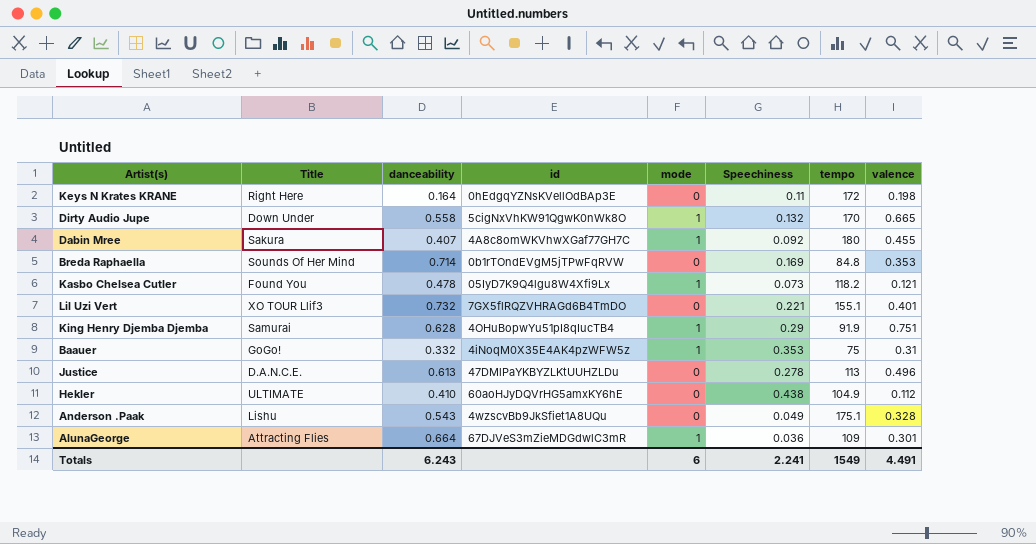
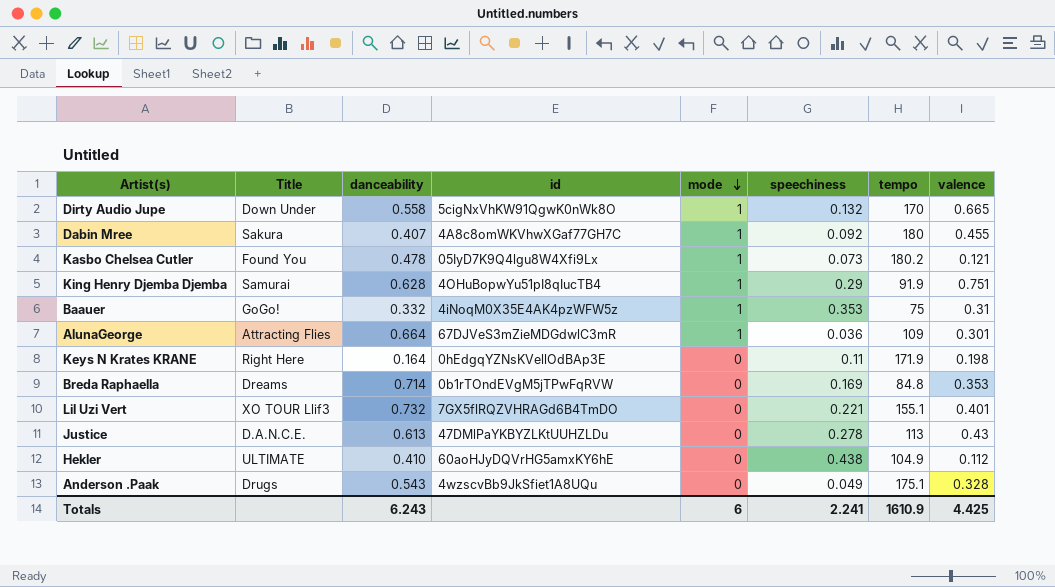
row order: none -> mode descending
column name: Speechiness -> speechiness
Kasbo Chelsea Cutler | tempo: 118.2 -> 180.2
Keys N Krates KRANE | tempo: 172 -> 171.9
Breda Raphaella | Title: Sounds Of Her Mind -> Dreams
Justice | valence: 0.496 -> 0.43
Anderson .Paak | Title: Lishu -> Drugs
Totals | tempo: 1549 -> 1610.9
Totals | valence: 4.491 -> 4.425

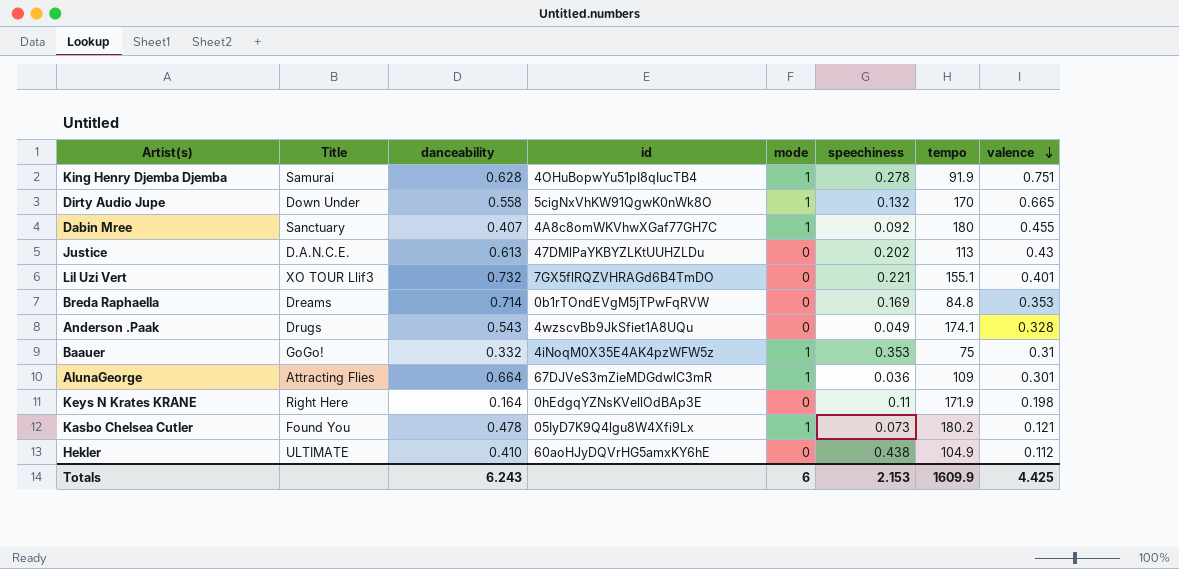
row order: mode descending -> valence descending
King Henry Djemba Djemba | speechiness: 0.29 -> 0.278
Dabin Mree | Title: Sakura -> Sanctuary
Justice | speechiness: 0.278 -> 0.202
Anderson .Paak | tempo: 175.1 -> 174.1
Totals | speechiness: 2.241 -> 2.153
Totals | tempo: 1610.9 -> 1609.9

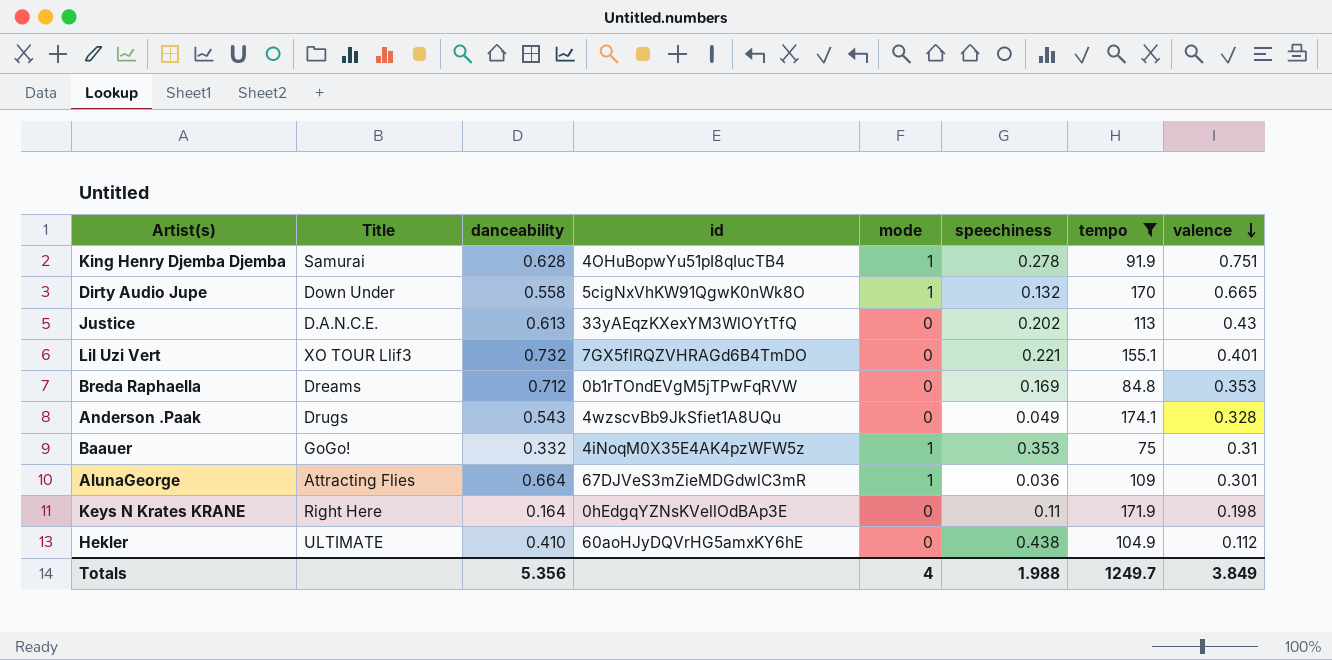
filter: none -> tempo <= 174.1
Justice | id: 47DMlPaYKBYZLKtUUHZLDu -> 33yAEqzKXexYM3WlOYtTfQ
Breda Raphaella | danceability: 0.714 -> 0.712
Totals | danceability: 6.243 -> 5.356
Totals | mode: 6 -> 4
Totals | speechiness: 2.153 -> 1.988
Totals | tempo: 1609.9 -> 1249.7
Totals | valence: 4.425 -> 3.849

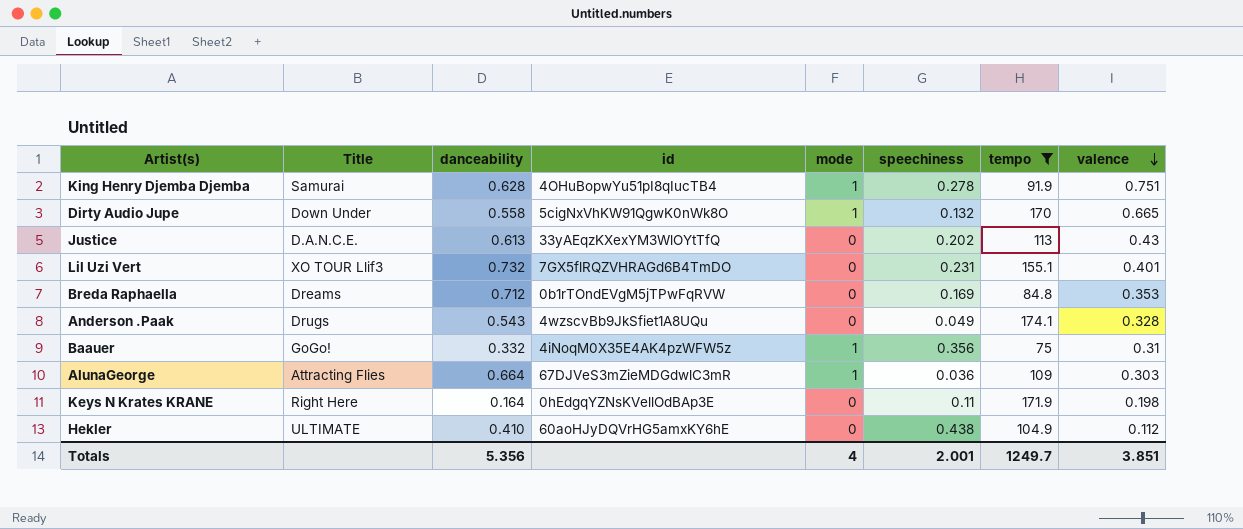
Lil Uzi Vert | speechiness: 0.221 -> 0.231
Baauer | speechiness: 0.353 -> 0.356
AlunaGeorge | valence: 0.301 -> 0.303
Totals | speechiness: 1.988 -> 2.001
Totals | valence: 3.849 -> 3.851

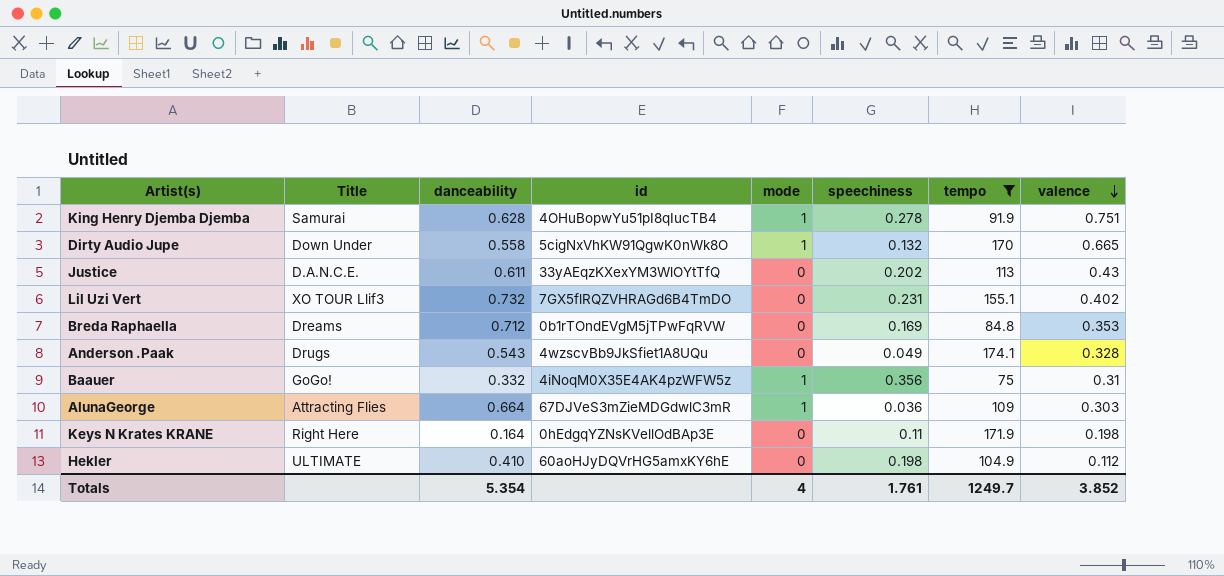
Justice | danceability: 0.613 -> 0.611
Lil Uzi Vert | valence: 0.401 -> 0.402
Hekler | speechiness: 0.438 -> 0.198
Totals | danceability: 5.356 -> 5.354
Totals | speechiness: 2.001 -> 1.761
Totals | valence: 3.851 -> 3.852

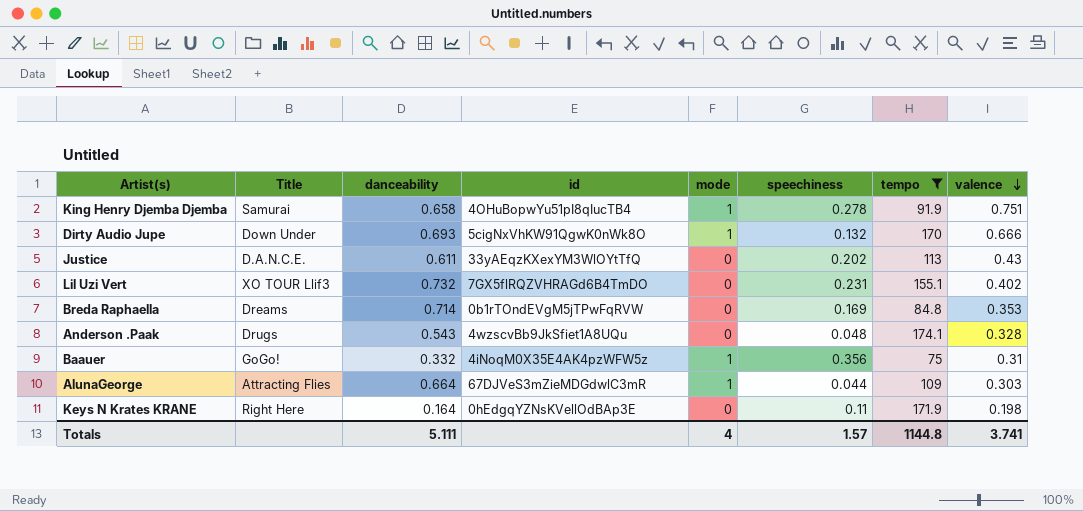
row Hekler: ULTIMATE | 0.410 | 60aoHJyDQVrHG5amxKY6hE | 0 | 0.198 | 104.9 | 0.112 -> none
King Henry Djemba Djemba | danceability: 0.628 -> 0.658
Dirty Audio Jupe | danceability: 0.558 -> 0.693
Dirty Audio Jupe | valence: 0.665 -> 0.666
Breda Raphaella | danceability: 0.712 -> 0.714
Anderson .Paak | speechiness: 0.049 -> 0.048
AlunaGeorge | speechiness: 0.036 -> 0.044
Totals | danceability: 5.354 -> 5.111
Totals | speechiness: 1.761 -> 1.57
Totals | tempo: 1249.7 -> 1144.8
Totals | valence: 3.852 -> 3.741

